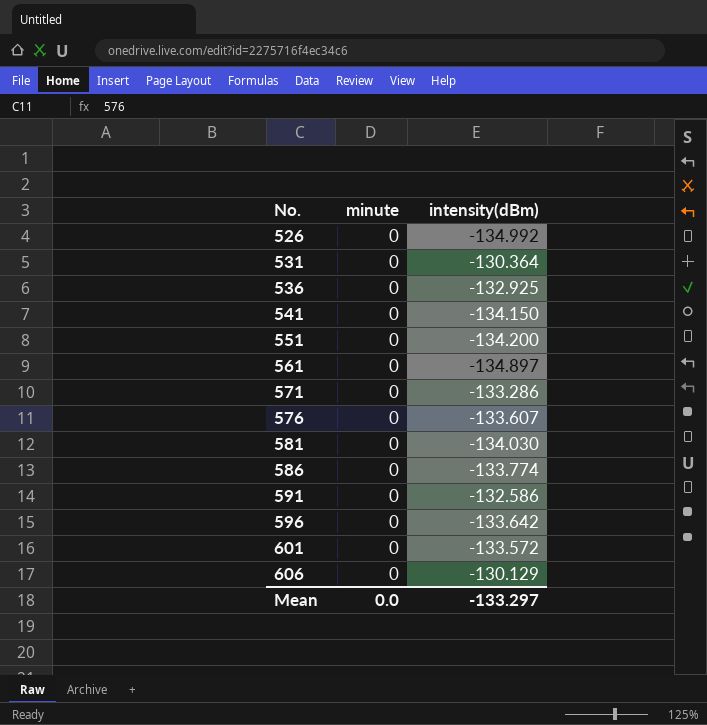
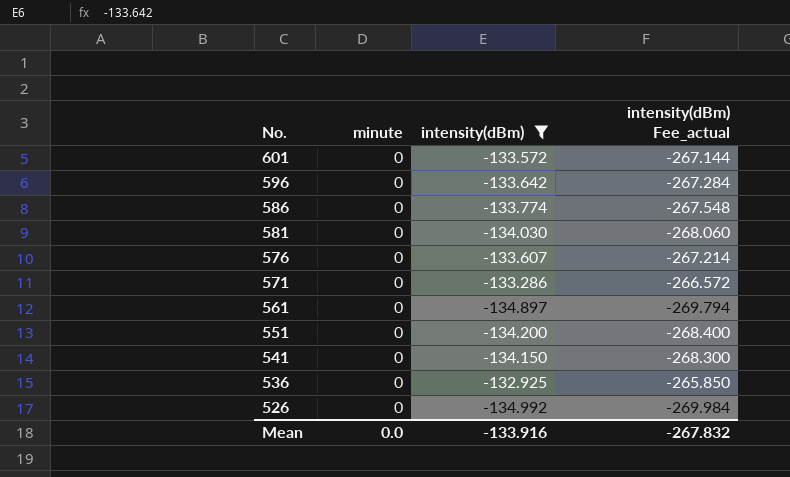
filter: none -> intensity(dBm) <= -132.925
row order: No. ascending -> No. descending
column intensity(dBm) Fee_actual | formula: none -> [intensity(dBm)] * 2
Mean | intensity(dBm): -133.297 -> -133.916

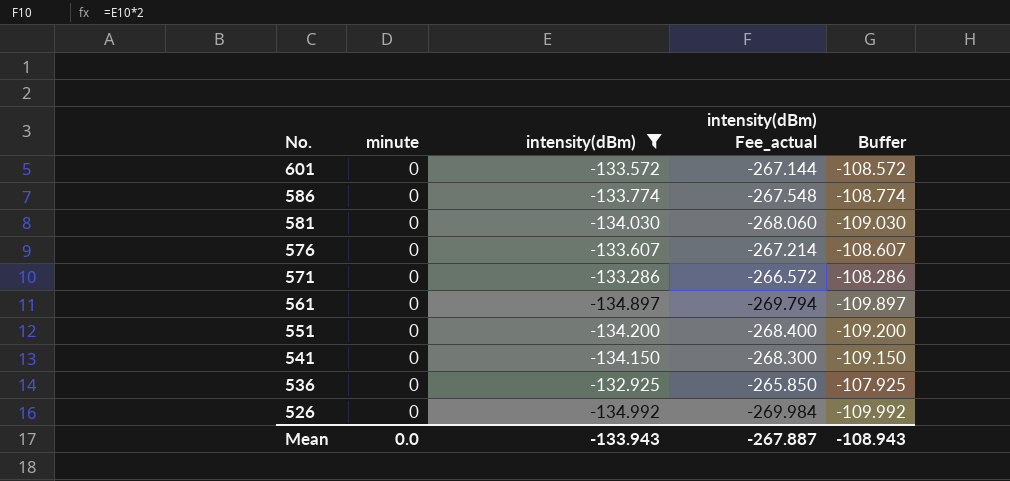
column Buffer | formula: none -> [intensity(dBm)] + 25
row 596: 0 | -133.642 | -267.284 -> none
Mean | intensity(dBm): -133.916 -> -133.943
Mean | intensity(dBm) Fee_actual: -267.832 -> -267.887

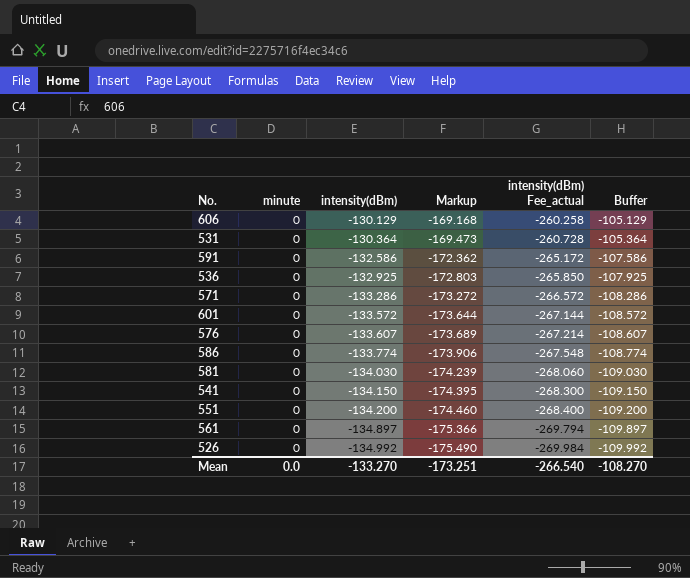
filter: intensity(dBm) <= -132.925 -> none
row order: No. descending -> intensity(dBm) descending
column Markup | formula: none -> [intensity(dBm)] * 1.3
Mean | intensity(dBm): -133.943 -> -133.270
Mean | intensity(dBm) Fee_actual: -267.887 -> -266.540
Mean | Buffer: -108.943 -> -108.270

